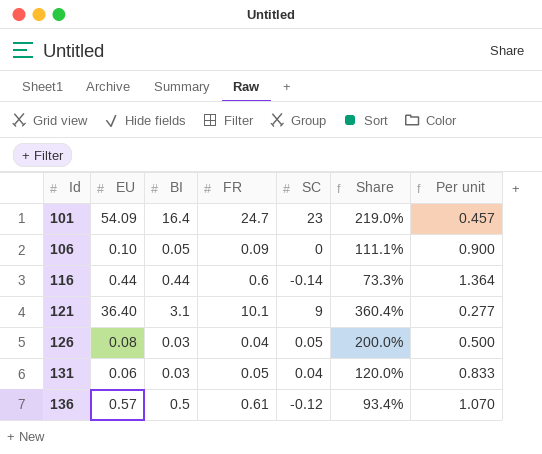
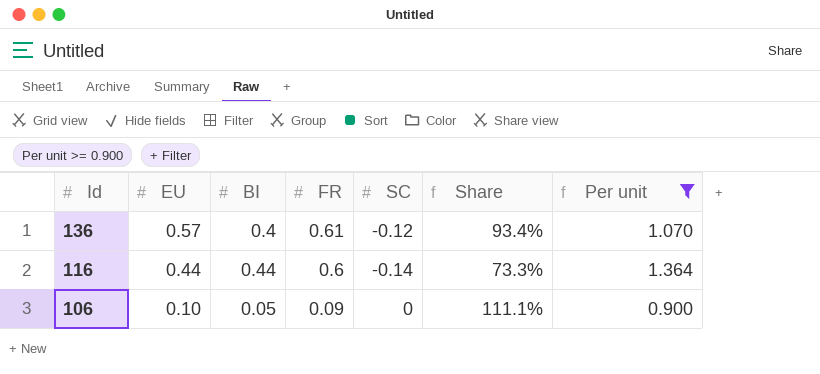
filter: none -> Per unit >= 0.900
row order: Id ascending -> Id descending
136 | BI: 0.5 -> 0.4

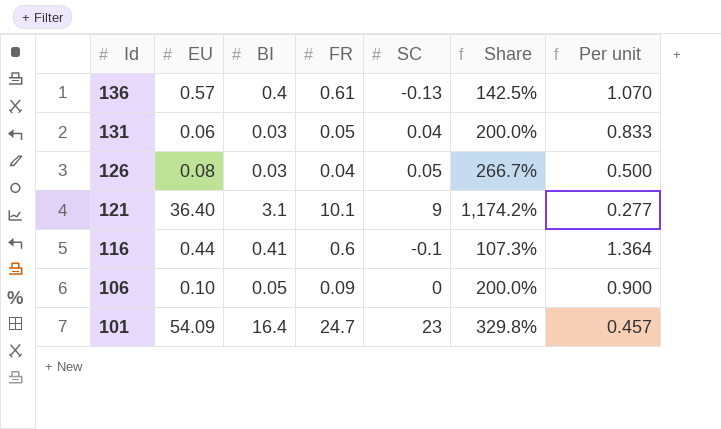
filter: Per unit >= 0.900 -> none
column Share | formula: [EU] / [FR] -> [EU] / [BI]
136 | SC: -0.12 -> -0.13
116 | BI: 0.44 -> 0.41
116 | SC: -0.14 -> -0.1

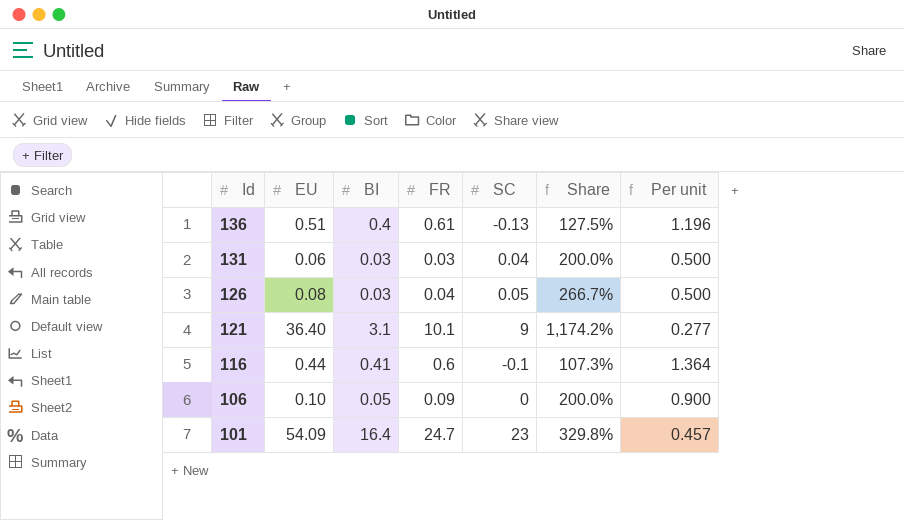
136 | EU: 0.57 -> 0.51
136 | Share: 142.5% -> 127.5%
136 | Per unit: 1.070 -> 1.196
131 | FR: 0.05 -> 0.03
131 | Per unit: 0.833 -> 0.500

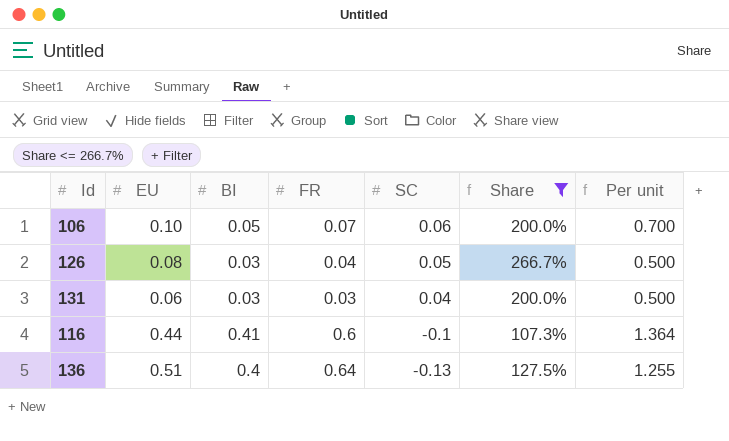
filter: none -> Share <= 266.7%
row order: Id descending -> SC descending
106 | FR: 0.09 -> 0.07
106 | SC: 0 -> 0.06
106 | Per unit: 0.900 -> 0.700
136 | FR: 0.61 -> 0.64
136 | Per unit: 1.196 -> 1.255

